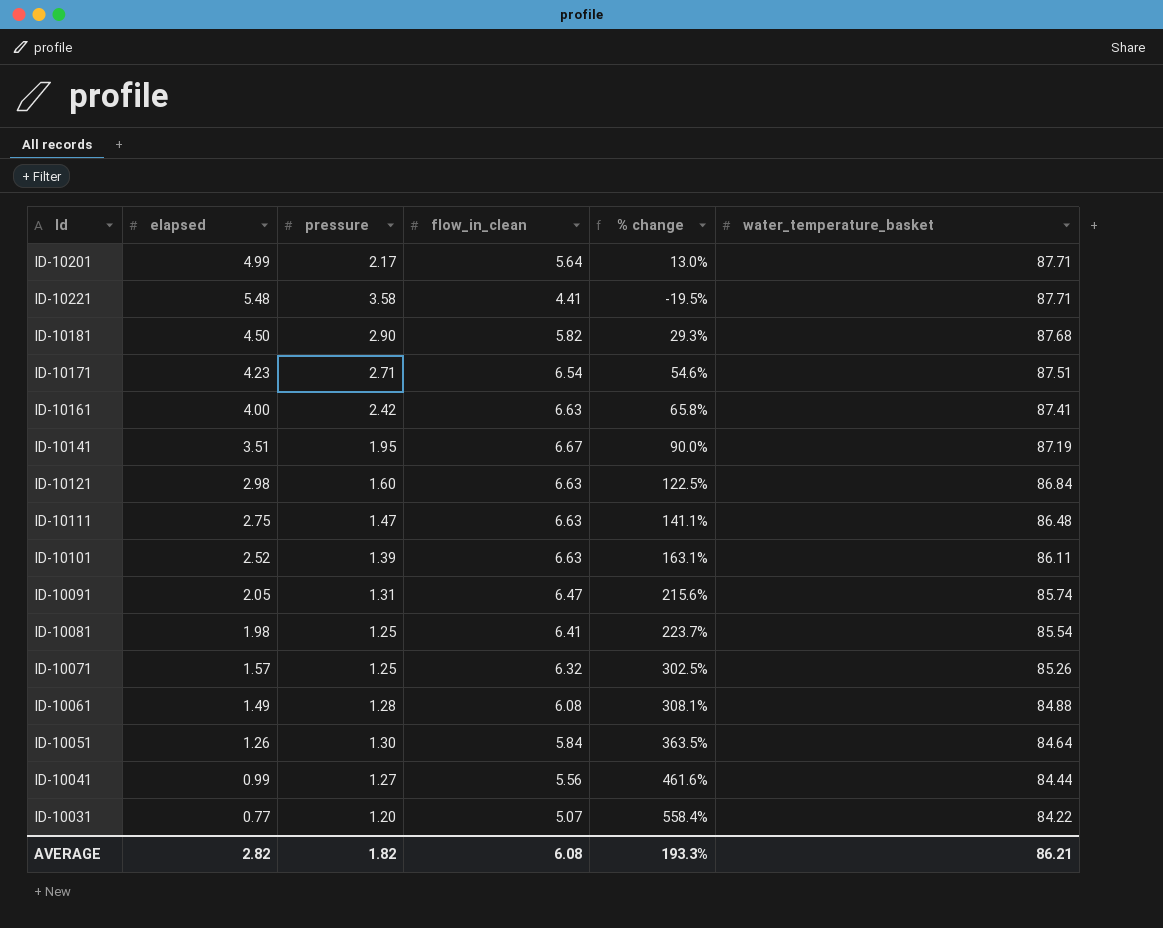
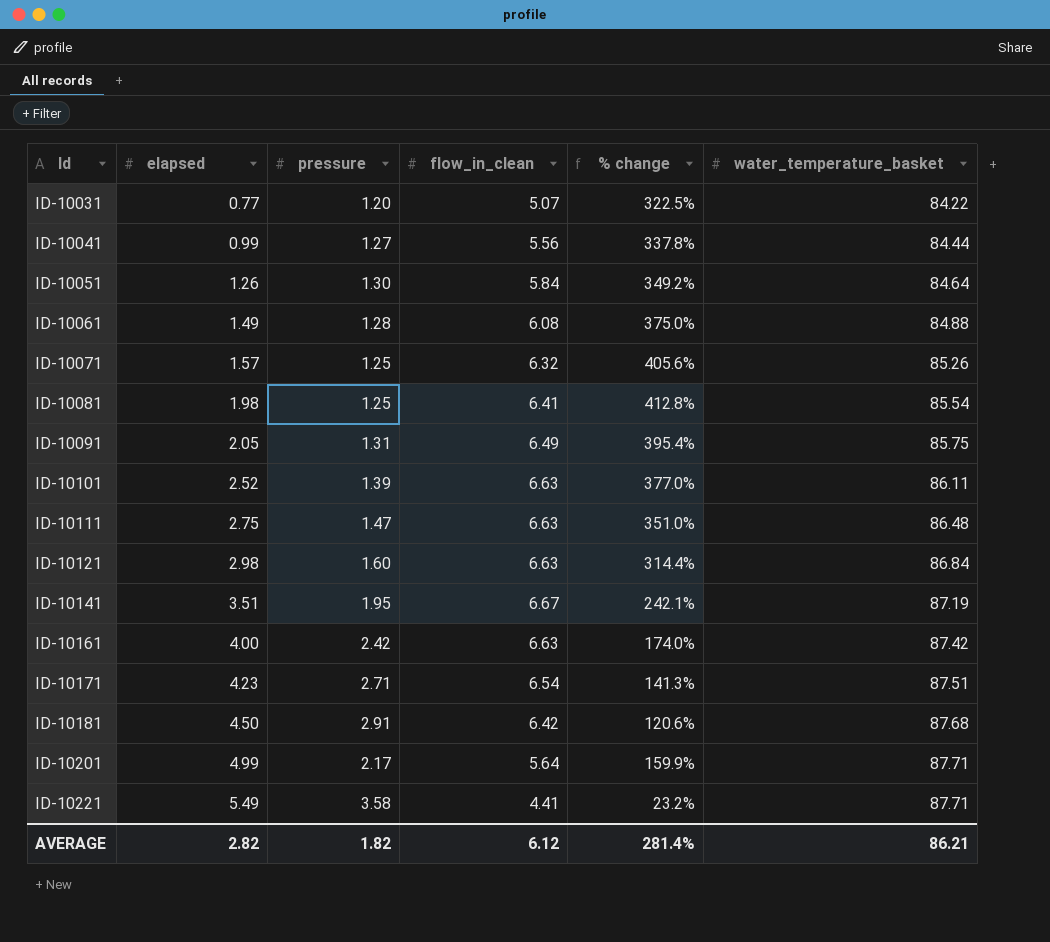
row order: water_temperature_basket descending -> Id ascending
column % change | formula: ([flow_in_clean] - [elapsed]) / [elapsed] -> ([flow_in_clean] - [pressure]) / [pressure]
ID-10091 | flow_in_clean: 6.47 -> 6.49
ID-10091 | water_temperature_basket: 85.74 -> 85.75
ID-10161 | water_temperature_basket: 87.41 -> 87.42
ID-10181 | pressure: 2.90 -> 2.91
ID-10181 | flow_in_clean: 5.82 -> 6.42
ID-10221 | elapsed: 5.48 -> 5.49
AVERAGE | flow_in_clean: 6.08 -> 6.12
AVERAGE | % change: 193.3% -> 281.4%

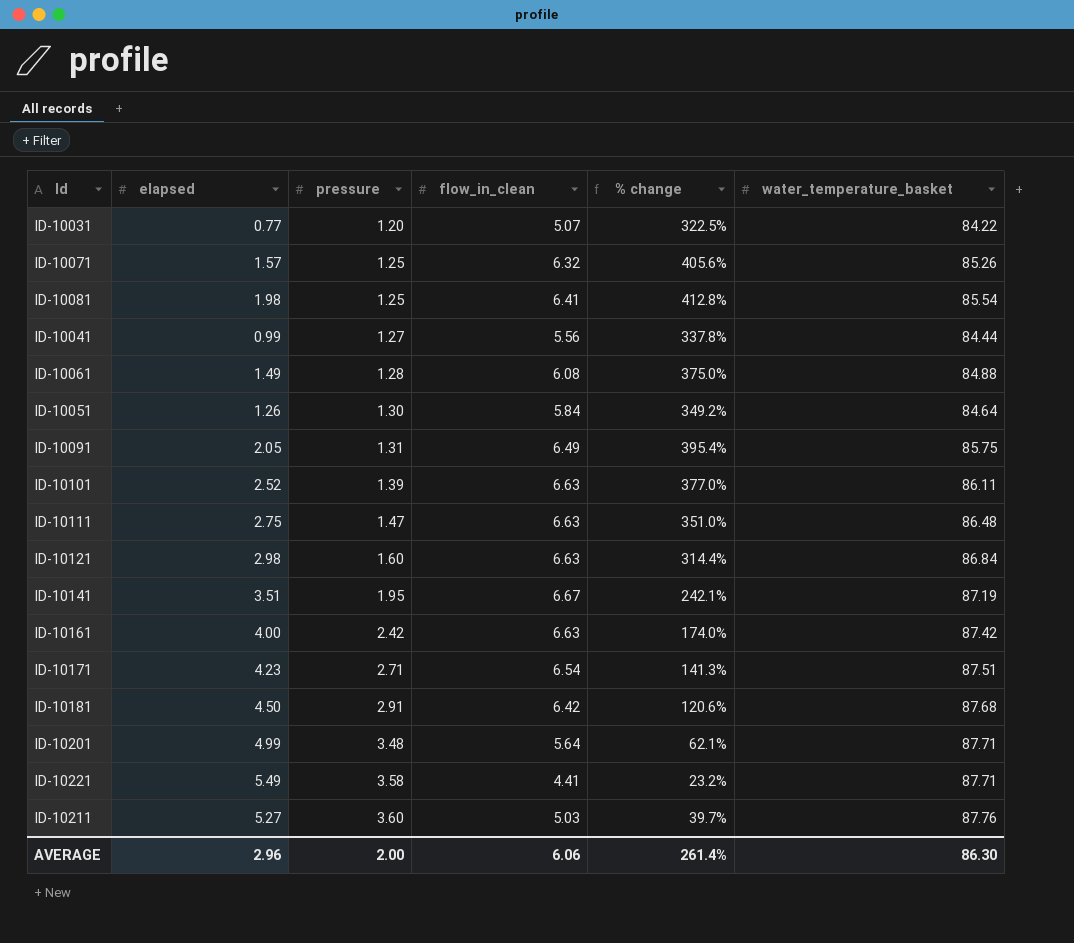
row order: Id ascending -> pressure ascending
ID-10201 | pressure: 2.17 -> 3.48
ID-10201 | % change: 159.9% -> 62.1%
row ID-10211: none -> 5.27 | 3.60 | 5.03 | 39.7% | 87.76
AVERAGE | elapsed: 2.82 -> 2.96
AVERAGE | pressure: 1.82 -> 2.00
AVERAGE | flow_in_clean: 6.12 -> 6.06
AVERAGE | % change: 281.4% -> 261.4%
AVERAGE | water_temperature_basket: 86.21 -> 86.30

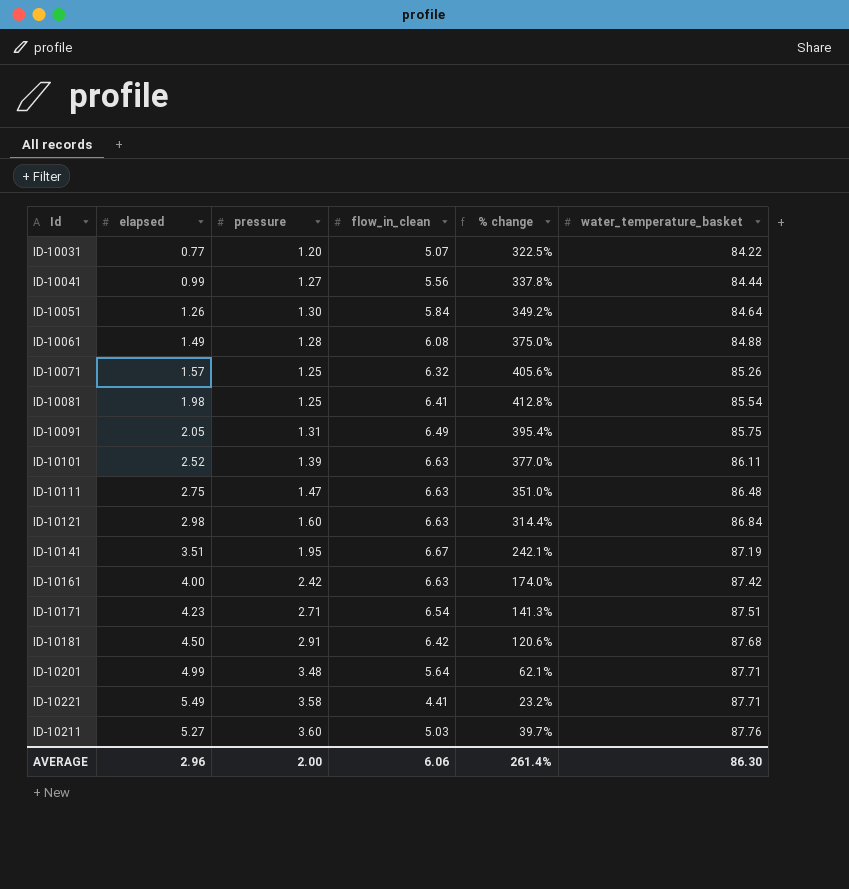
row order: pressure ascending -> water_temperature_basket ascending

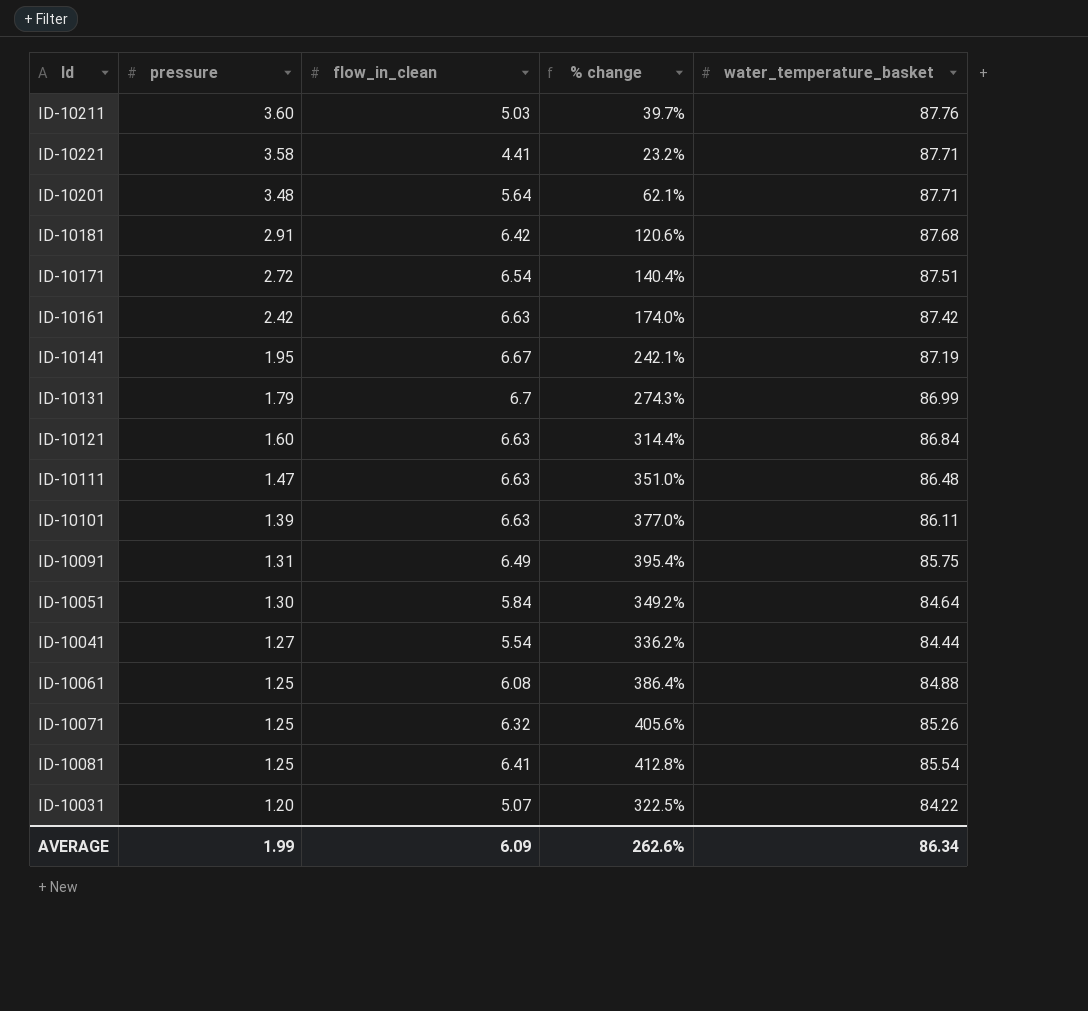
row order: water_temperature_basket ascending -> pressure descending
column elapsed | position: 2 -> none
ID-10171 | pressure: 2.71 -> 2.72
ID-10171 | % change: 141.3% -> 140.4%
row ID-10131: none -> 1.79 | 6.7 | 274.3% | 86.99
ID-10041 | flow_in_clean: 5.56 -> 5.54
ID-10041 | % change: 337.8% -> 336.2%
ID-10061 | pressure: 1.28 -> 1.25
ID-10061 | % change: 375.0% -> 386.4%
AVERAGE | pressure: 2.00 -> 1.99
AVERAGE | flow_in_clean: 6.06 -> 6.09
AVERAGE | % change: 261.4% -> 262.6%
AVERAGE | water_temperature_basket: 86.30 -> 86.34

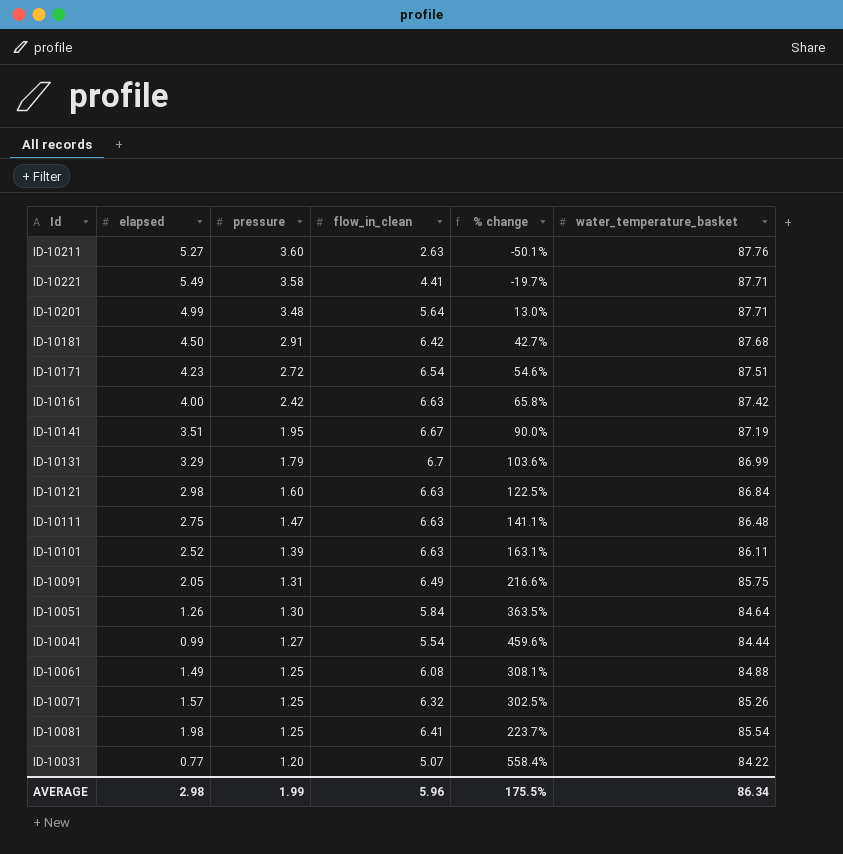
column elapsed | position: none -> 2
column % change | formula: ([flow_in_clean] - [pressure]) / [pressure] -> ([flow_in_clean] - [elapsed]) / [elapsed]
ID-10211 | flow_in_clean: 5.03 -> 2.63
AVERAGE | flow_in_clean: 6.09 -> 5.96
AVERAGE | % change: 262.6% -> 175.5%

